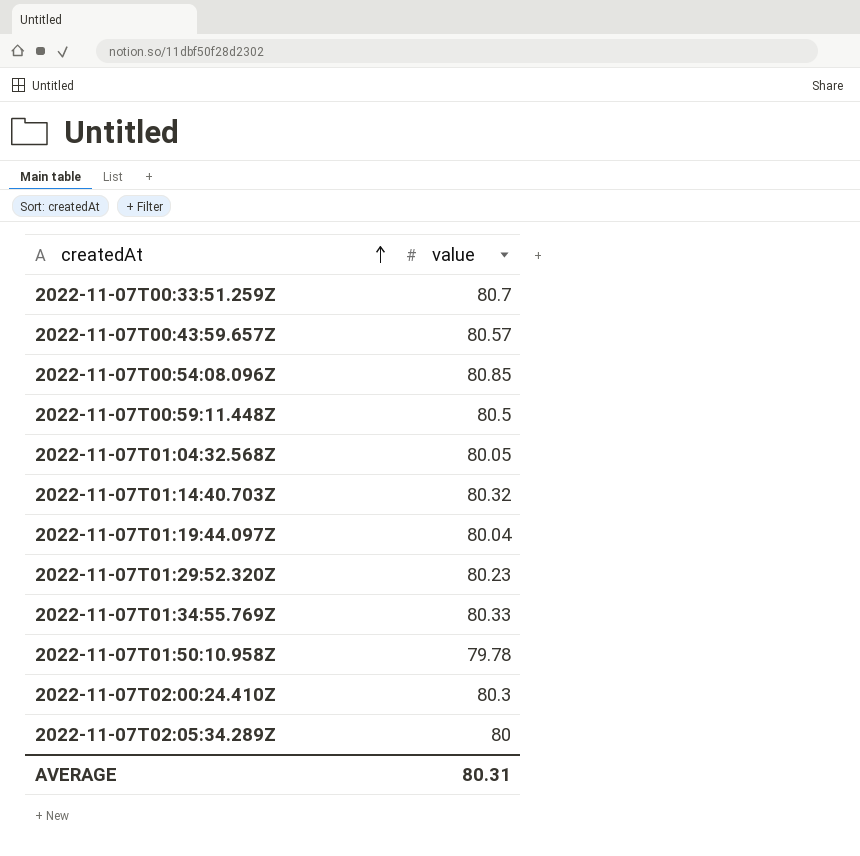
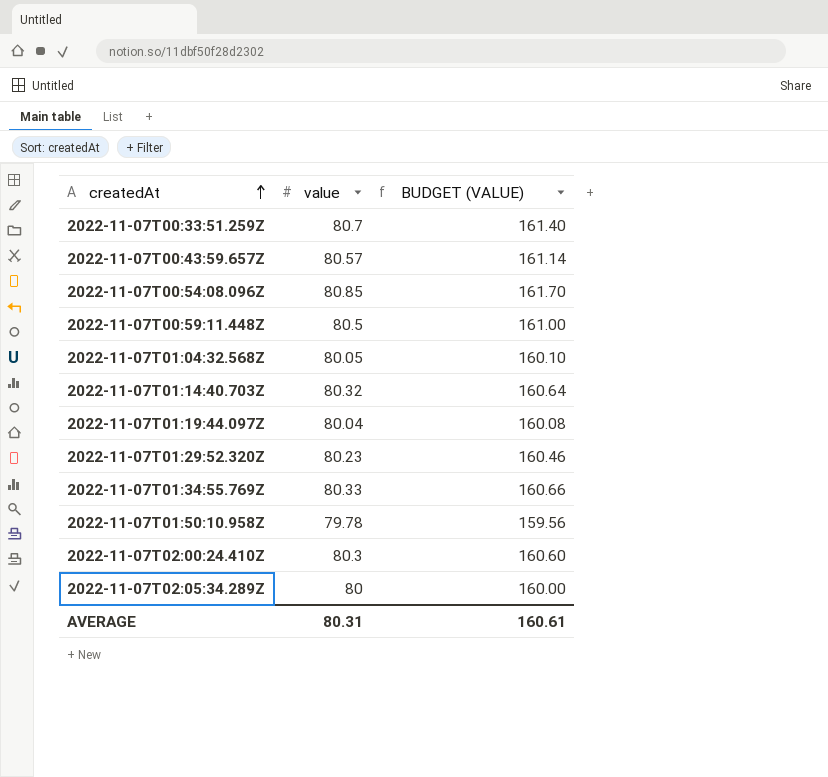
column BUDGET (VALUE) | formula: none -> [value] * 2

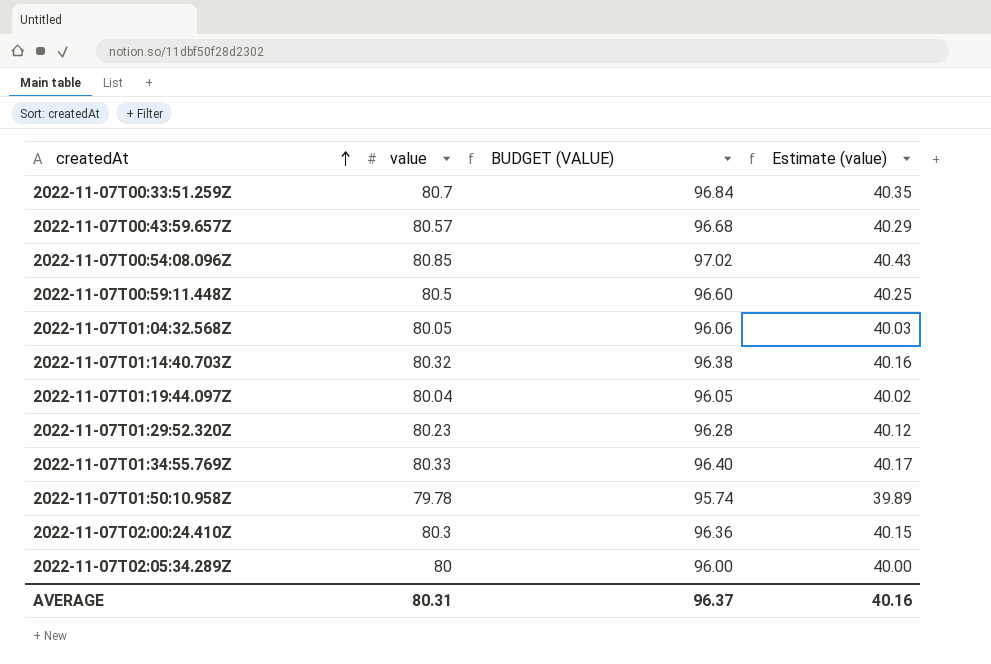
column BUDGET (VALUE) | formula: [value] * 2 -> [value] * 1.2
column Estimate (value) | formula: none -> [value] * 0.5
AVERAGE | BUDGET (VALUE): 160.61 -> 96.37

